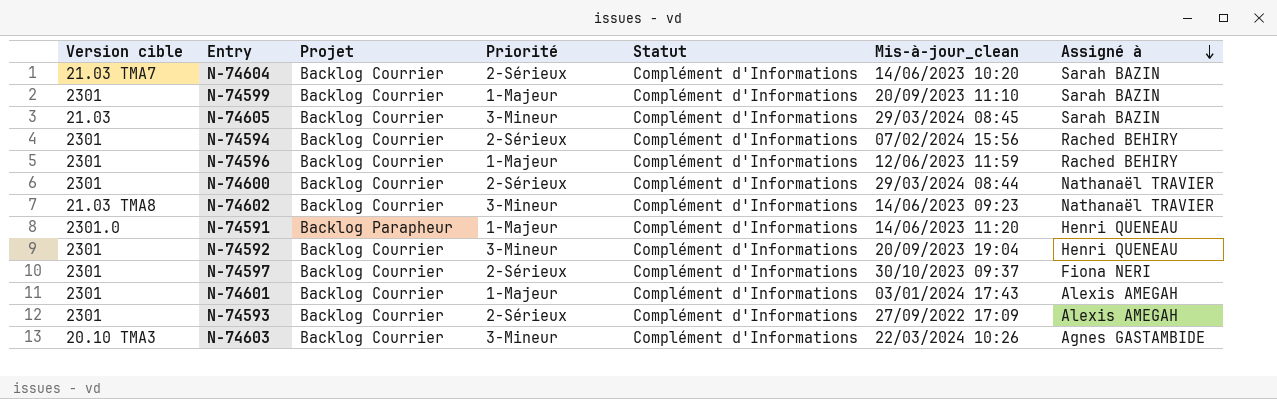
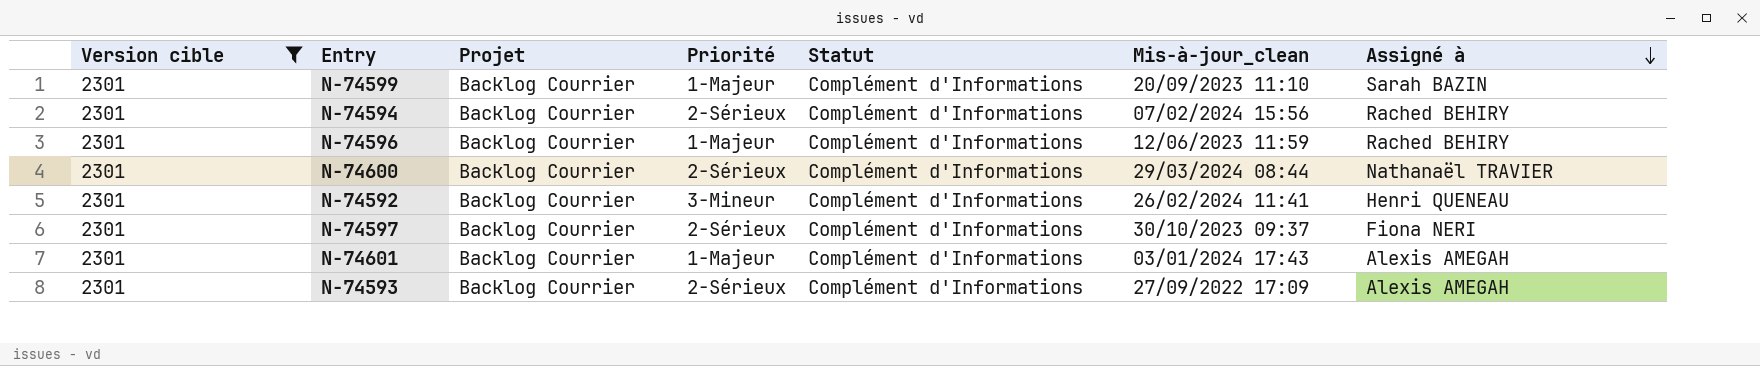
filter: none -> Version cible = 2301
N-74592 | Mis-à-jour_clean: 20/09/2023 19:04 -> 26/02/2024 11:41

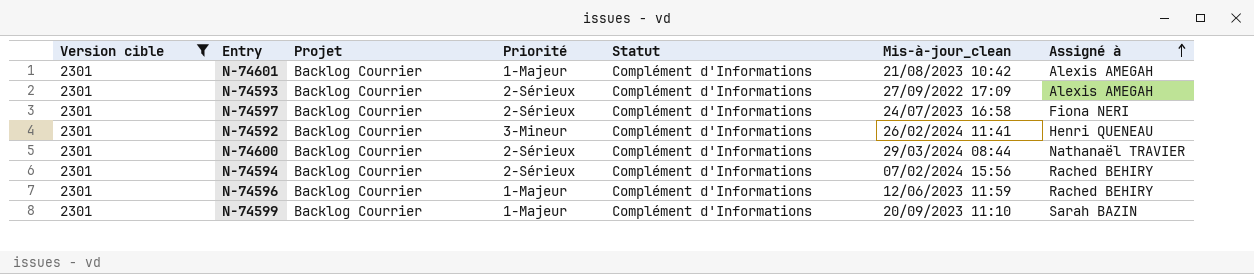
row order: Assigné à descending -> Assigné à ascending
N-74601 | Mis-à-jour_clean: 03/01/2024 17:43 -> 21/08/2023 10:42
N-74597 | Mis-à-jour_clean: 30/10/2023 09:37 -> 24/07/2023 16:58

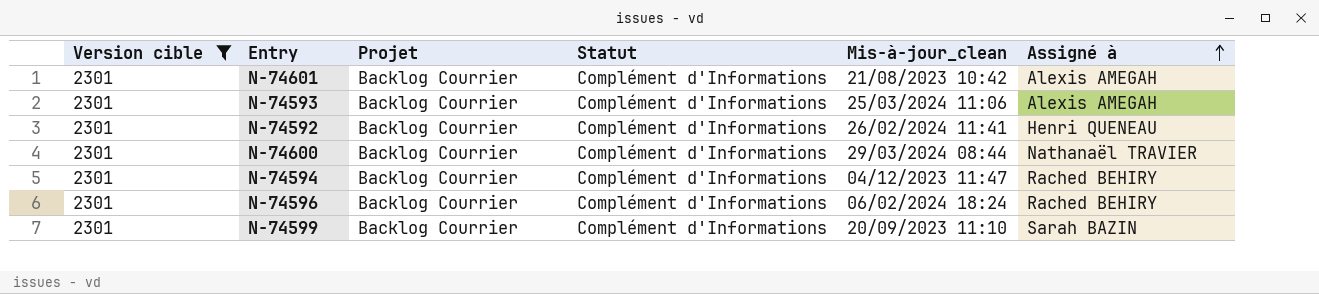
column Priorité | position: 4 -> none
row N-74597: 2301 | Backlog Courrier | 2-Sérieux | Complément d'Informations | 24/07/2023 16:58 | Fiona NERI -> none
N-74593 | Mis-à-jour_clean: 27/09/2022 17:09 -> 25/03/2024 11:06
N-74594 | Mis-à-jour_clean: 07/02/2024 15:56 -> 04/12/2023 11:47
N-74596 | Mis-à-jour_clean: 12/06/2023 11:59 -> 06/02/2024 18:24

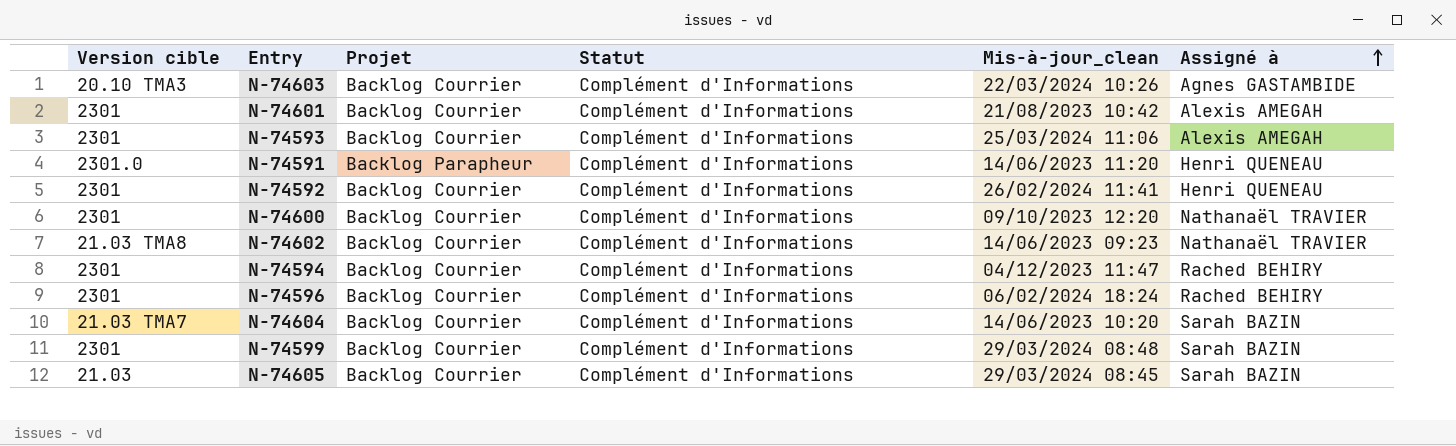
filter: Version cible = 2301 -> none
N-74600 | Mis-à-jour_clean: 29/03/2024 08:44 -> 09/10/2023 12:20
N-74599 | Mis-à-jour_clean: 20/09/2023 11:10 -> 29/03/2024 08:48

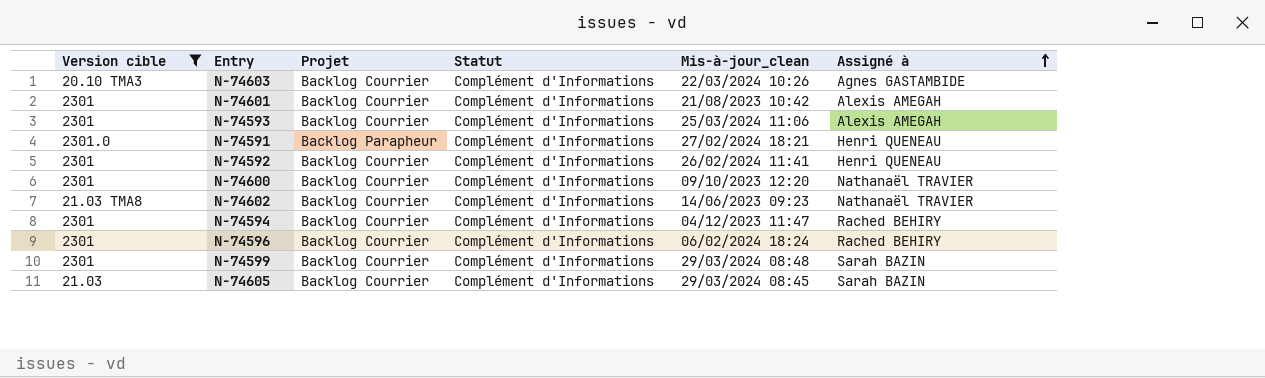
filter: none -> Version cible != 21.03 TMA7
N-74591 | Mis-à-jour_clean: 14/06/2023 11:20 -> 27/02/2024 18:21

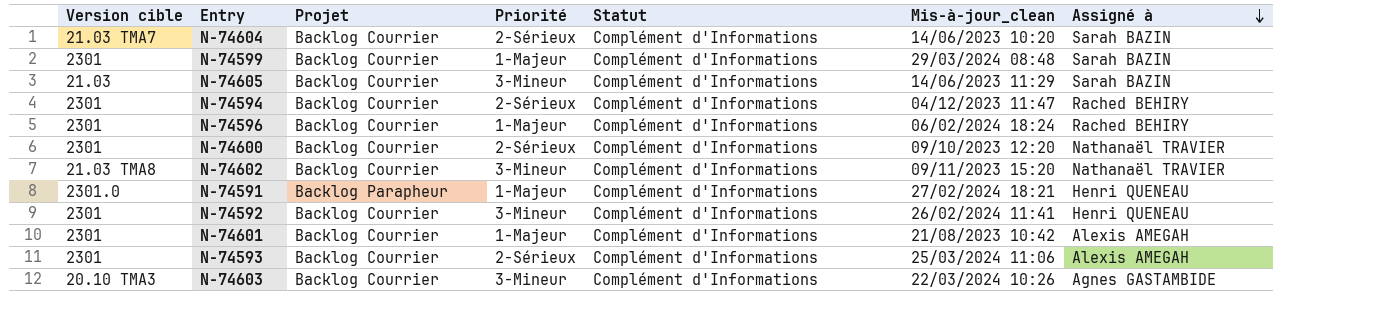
filter: Version cible != 21.03 TMA7 -> none
row order: Assigné à ascending -> Assigné à descending
column Priorité | position: none -> 4
N-74605 | Mis-à-jour_clean: 29/03/2024 08:45 -> 14/06/2023 11:29
N-74602 | Mis-à-jour_clean: 14/06/2023 09:23 -> 09/11/2023 15:20

